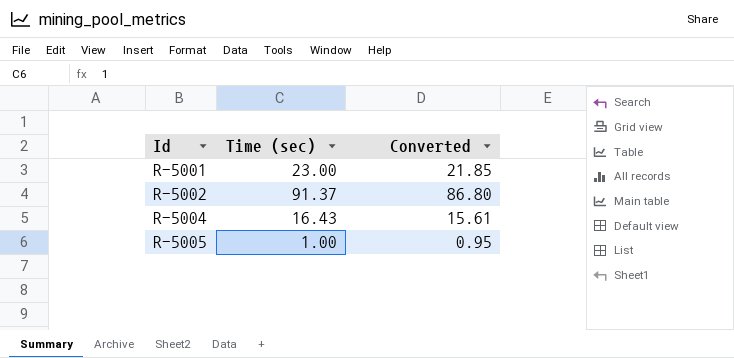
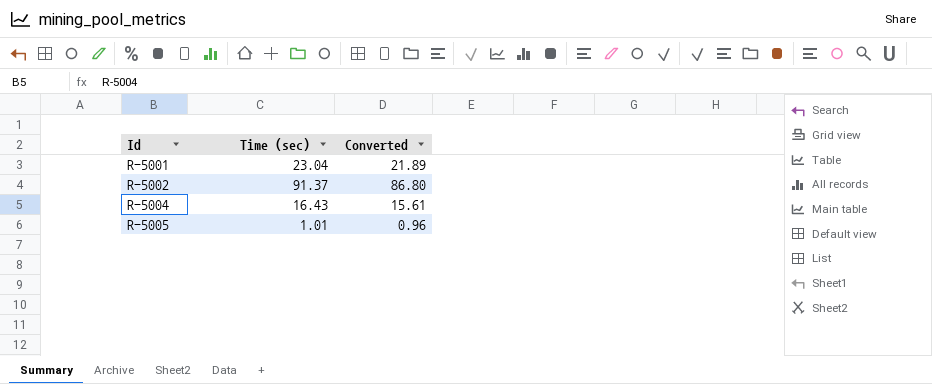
R-5001 | Time (sec): 23.00 -> 23.04
R-5001 | Converted: 21.85 -> 21.89
R-5005 | Time (sec): 1.00 -> 1.01
R-5005 | Converted: 0.95 -> 0.96

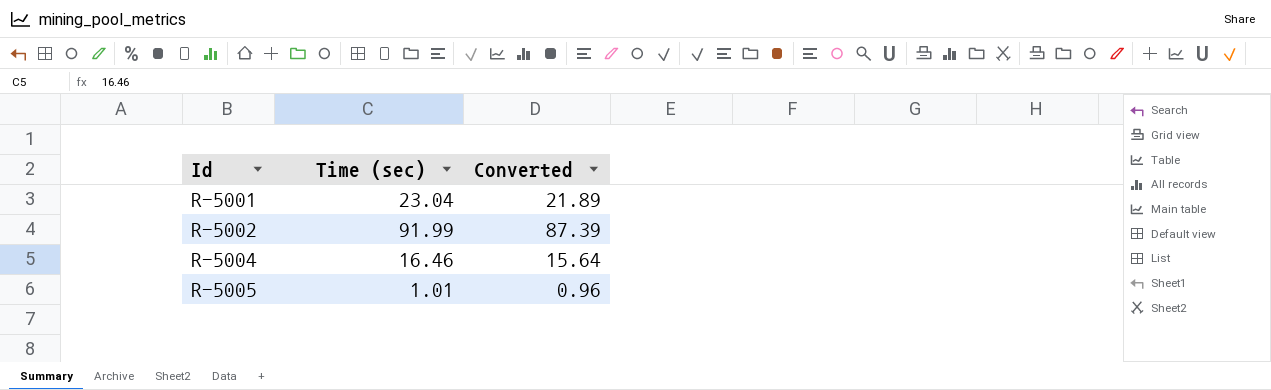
R-5002 | Time (sec): 91.37 -> 91.99
R-5002 | Converted: 86.80 -> 87.39
R-5004 | Time (sec): 16.43 -> 16.46
R-5004 | Converted: 15.61 -> 15.64

